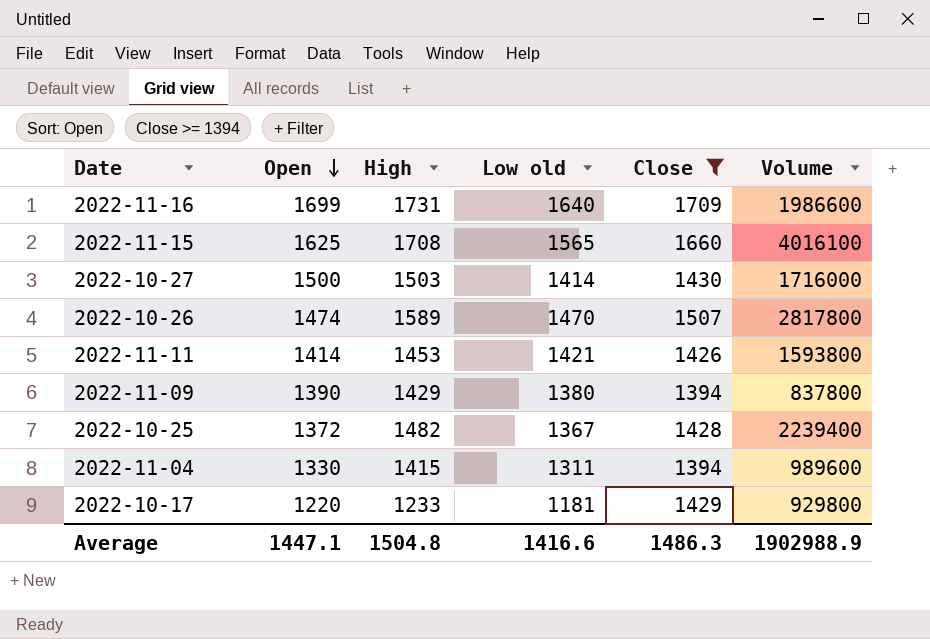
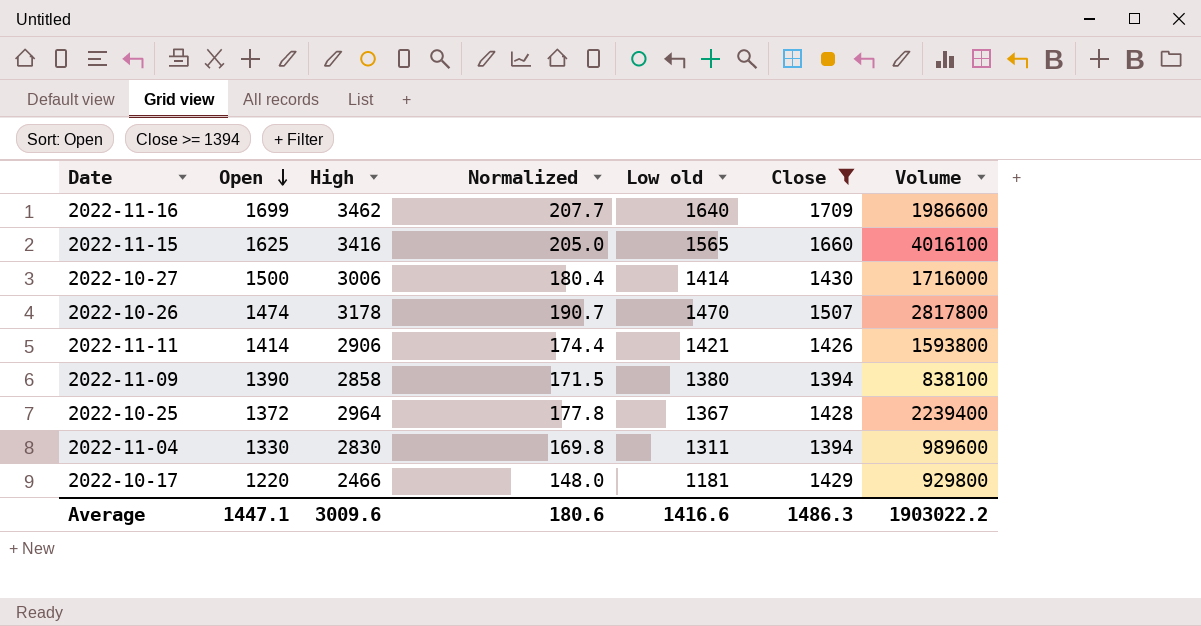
column Normalized | formula: none -> [High] * 0.06
2022-11-16 | High: 1731 -> 3462
2022-11-15 | High: 1708 -> 3416
2022-10-27 | High: 1503 -> 3006
2022-10-26 | High: 1589 -> 3178
2022-11-11 | High: 1453 -> 2906
2022-11-09 | High: 1429 -> 2858
2022-11-09 | Volume: 837800 -> 838100
2022-10-25 | High: 1482 -> 2964
2022-11-04 | High: 1415 -> 2830
2022-10-17 | High: 1233 -> 2466
Average | High: 1504.8 -> 3009.6
Average | Volume: 1902988.9 -> 1903022.2

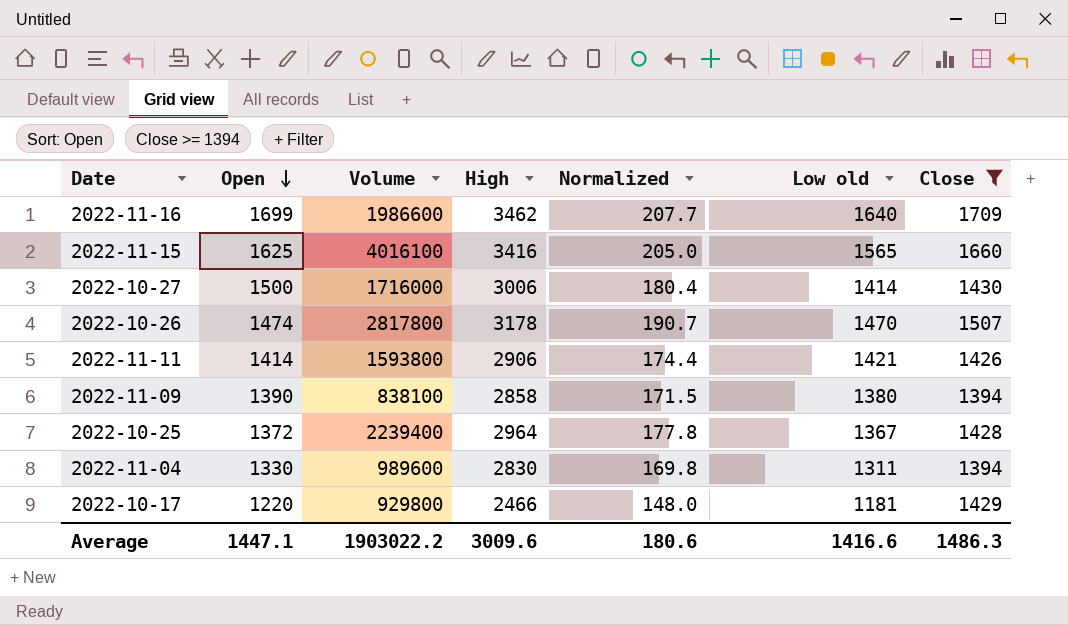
column Volume | position: 7 -> 3

